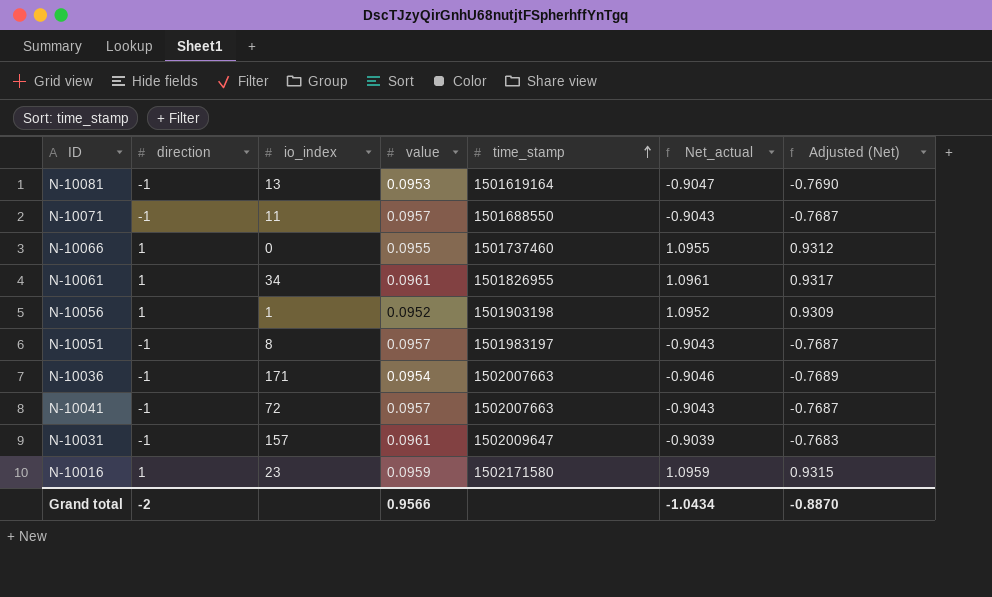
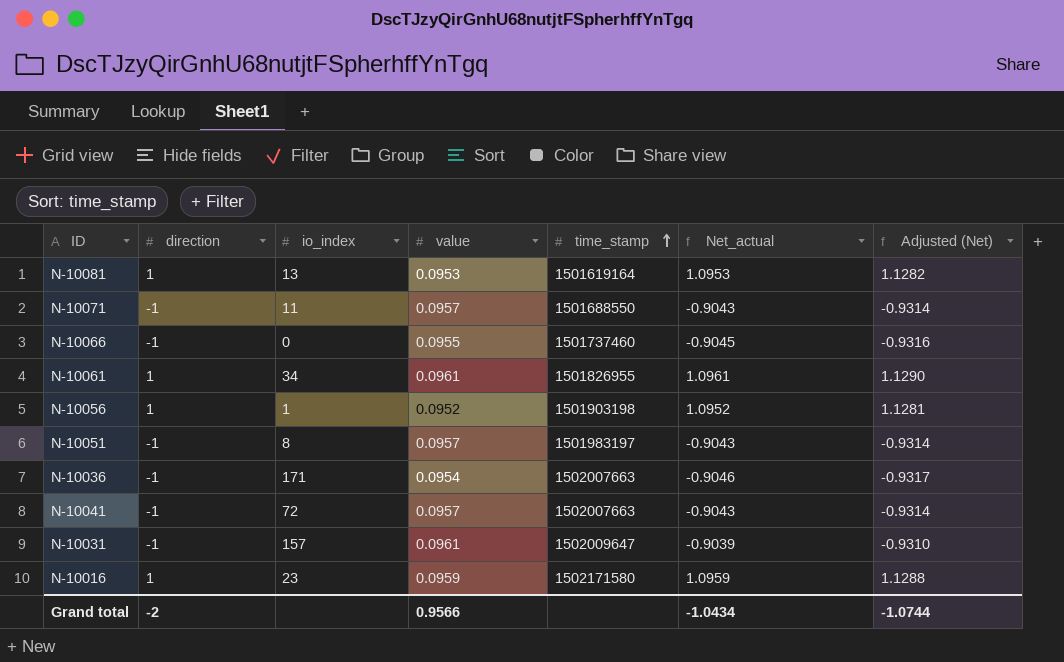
column Adjusted (Net) | formula: [Net_actual] * 0.85 -> [Net_actual] * 1.03
N-10081 | direction: -1 -> 1
N-10081 | Net_actual: -0.9047 -> 1.0953
N-10066 | direction: 1 -> -1
N-10066 | Net_actual: 1.0955 -> -0.9045
Grand total | Adjusted (Net): -0.8870 -> -1.0744

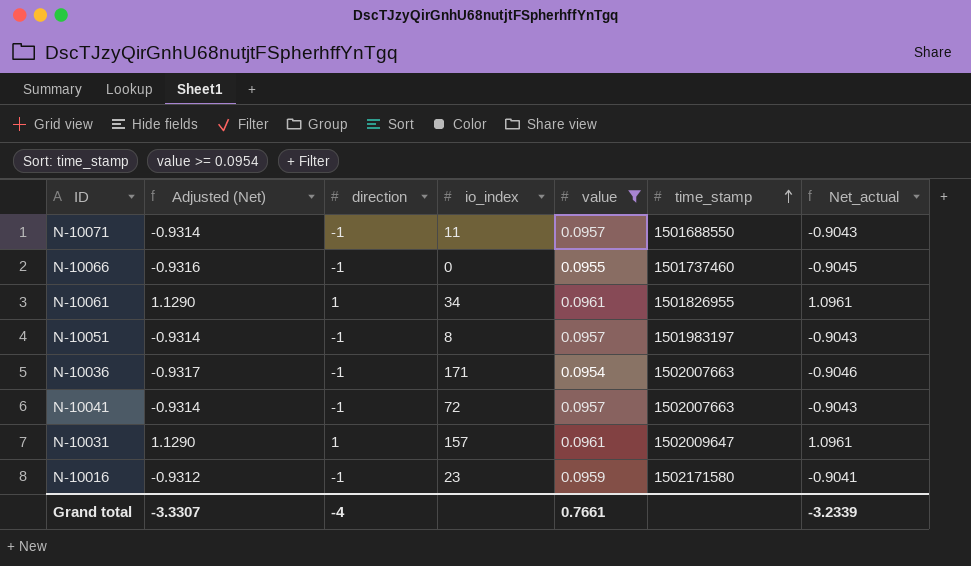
filter: none -> value >= 0.0954
column Adjusted (Net) | position: 7 -> 2
N-10031 | Adjusted (Net): -0.9310 -> 1.1290
N-10031 | direction: -1 -> 1
N-10031 | Net_actual: -0.9039 -> 1.0961
N-10016 | Adjusted (Net): 1.1288 -> -0.9312
N-10016 | direction: 1 -> -1
N-10016 | Net_actual: 1.0959 -> -0.9041
Grand total | Adjusted (Net): -1.0744 -> -3.3307
Grand total | direction: -2 -> -4
Grand total | value: 0.9566 -> 0.7661
Grand total | Net_actual: -1.0434 -> -3.2339

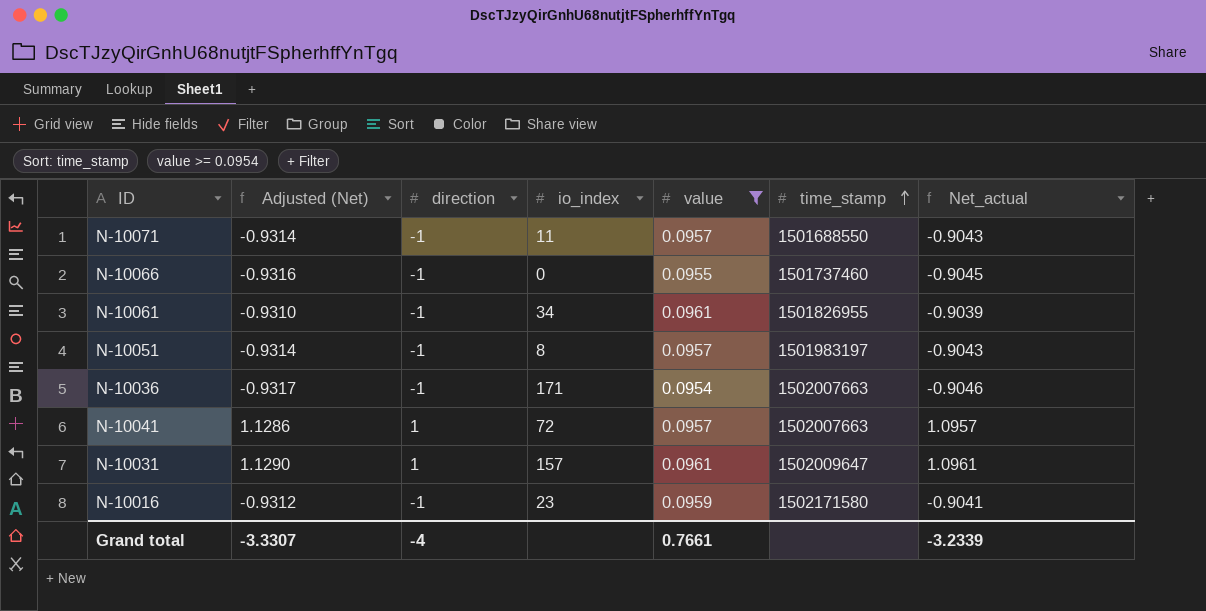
N-10061 | Adjusted (Net): 1.1290 -> -0.9310
N-10061 | direction: 1 -> -1
N-10061 | Net_actual: 1.0961 -> -0.9039
N-10041 | Adjusted (Net): -0.9314 -> 1.1286
N-10041 | direction: -1 -> 1
N-10041 | Net_actual: -0.9043 -> 1.0957

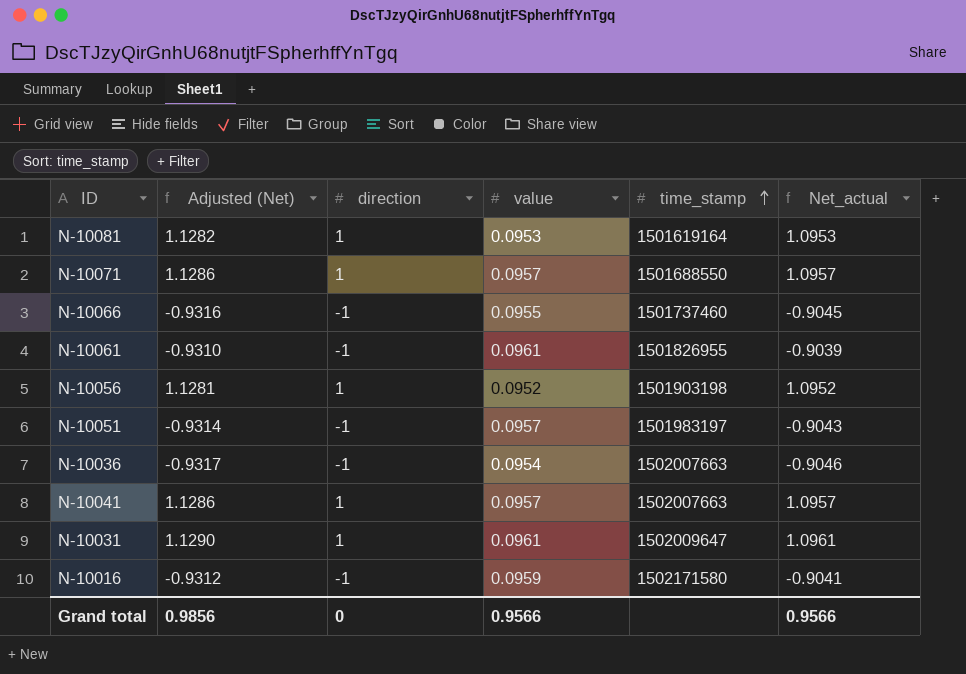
filter: value >= 0.0954 -> none
column io_index | position: 4 -> none
N-10071 | Adjusted (Net): -0.9314 -> 1.1286
N-10071 | direction: -1 -> 1
N-10071 | Net_actual: -0.9043 -> 1.0957
Grand total | Adjusted (Net): -3.3307 -> 0.9856
Grand total | direction: -4 -> 0
Grand total | value: 0.7661 -> 0.9566
Grand total | Net_actual: -3.2339 -> 0.9566

